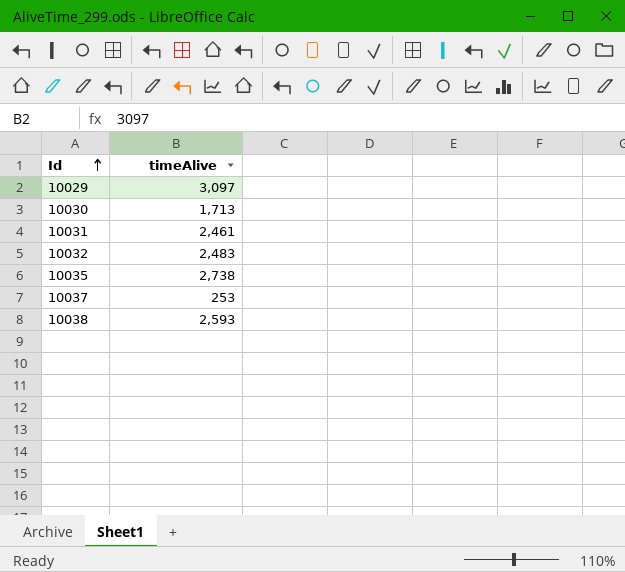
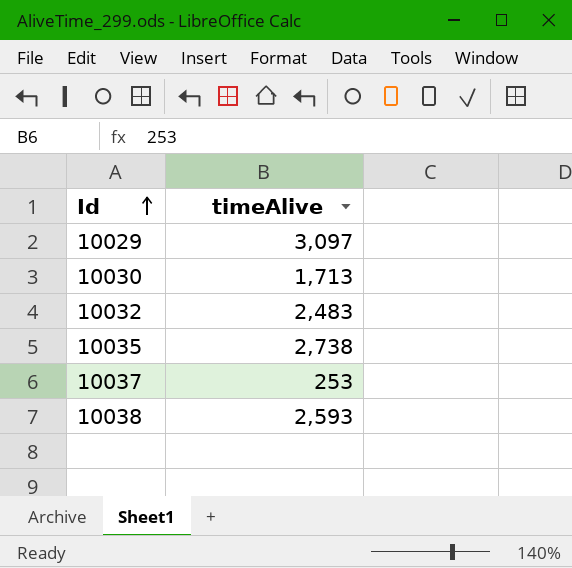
row 10031: 2,461 -> none

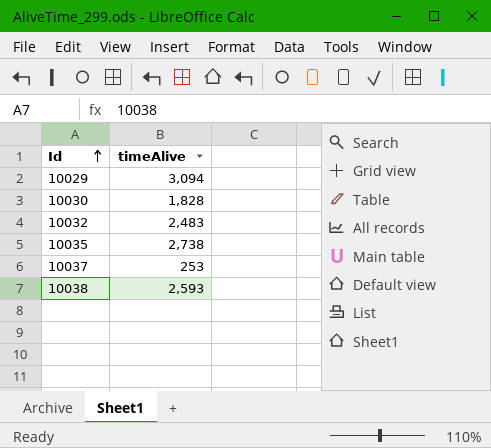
10029 | timeAlive: 3,097 -> 3,094
10030 | timeAlive: 1,713 -> 1,828

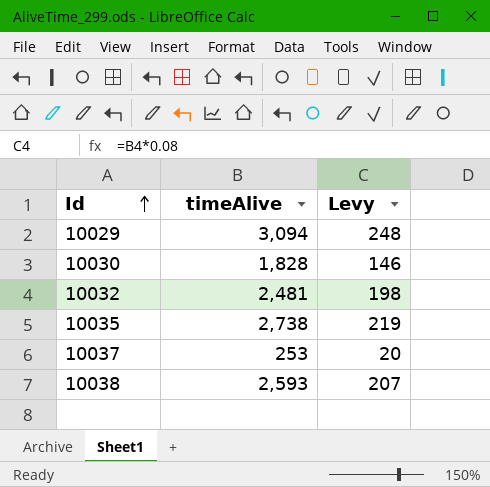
column Levy | formula: none -> [timeAlive] * 0.08
10032 | timeAlive: 2,483 -> 2,481

